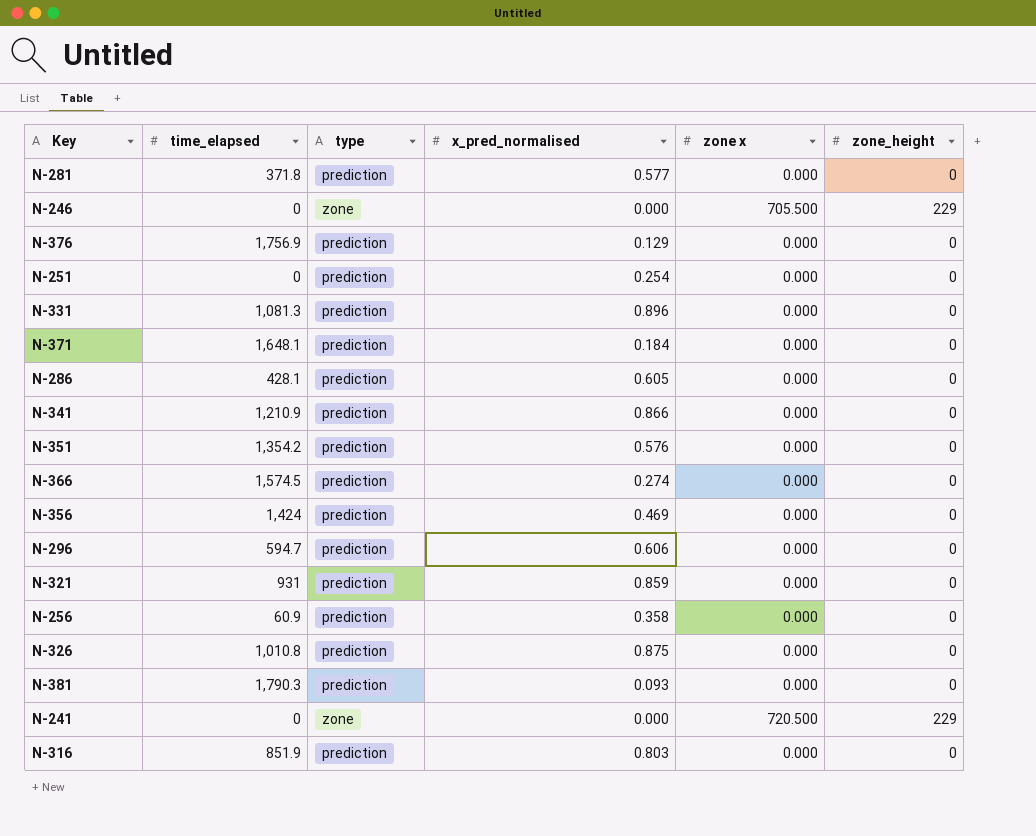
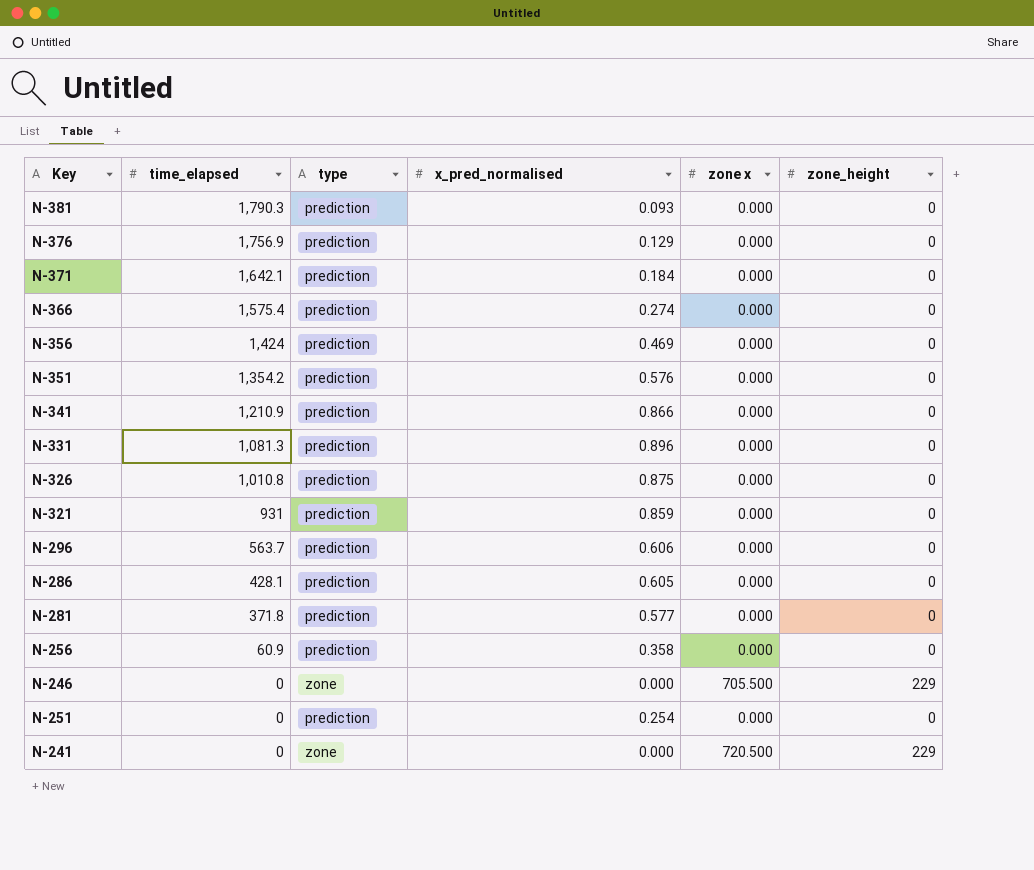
row order: none -> time_elapsed descending
row N-316: 851.9 | prediction | 0.803 | 0.000 | 0 -> none
N-371 | time_elapsed: 1,648.1 -> 1,642.1
N-366 | time_elapsed: 1,574.5 -> 1,575.4
N-296 | time_elapsed: 594.7 -> 563.7

